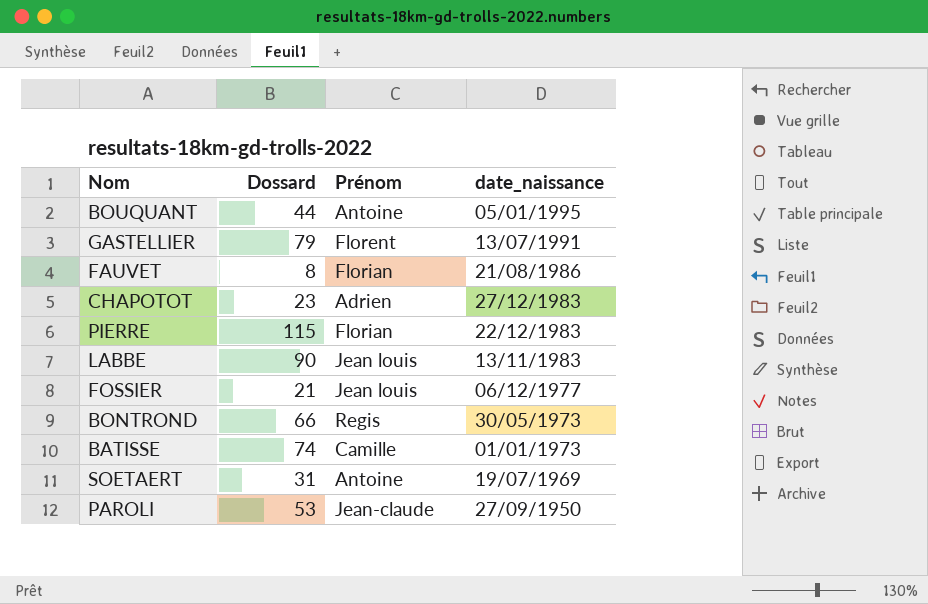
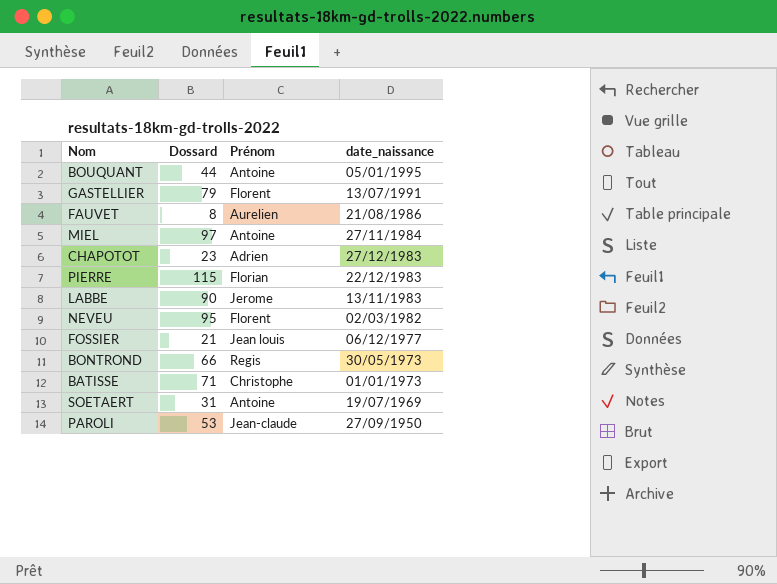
FAUVET | Prénom: Florian -> Aurelien
row MIEL: none -> 97 | Antoine | 27/11/1984
LABBE | Prénom: Jean louis -> Jerome
row NEVEU: none -> 95 | Florent | 02/03/1982
BATISSE | Dossard: 74 -> 71
BATISSE | Prénom: Camille -> Christophe

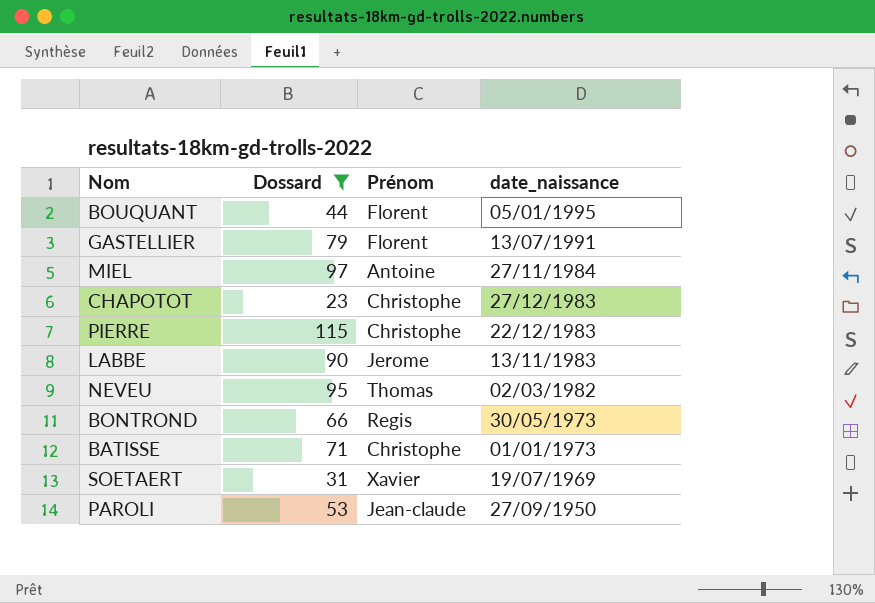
filter: none -> Dossard >= 23
BOUQUANT | Prénom: Antoine -> Florent
CHAPOTOT | Prénom: Adrien -> Christophe
PIERRE | Prénom: Florian -> Christophe
NEVEU | Prénom: Florent -> Thomas
SOETAERT | Prénom: Antoine -> Xavier

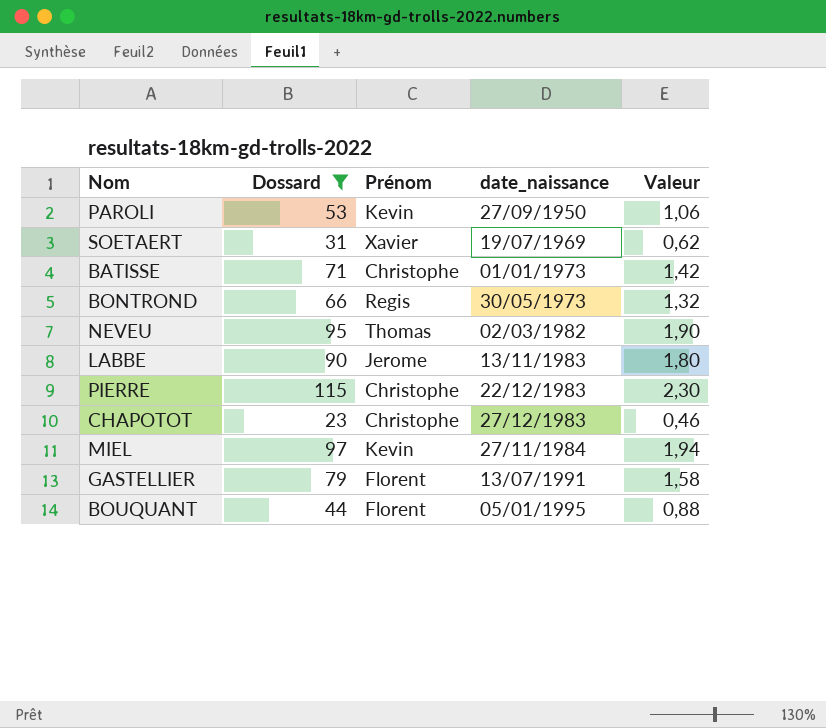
row order: date_naissance descending -> date_naissance ascending
column Valeur | formula: none -> [Dossard] * 0,02
PAROLI | Prénom: Jean-claude -> Kevin
MIEL | Prénom: Antoine -> Kevin

